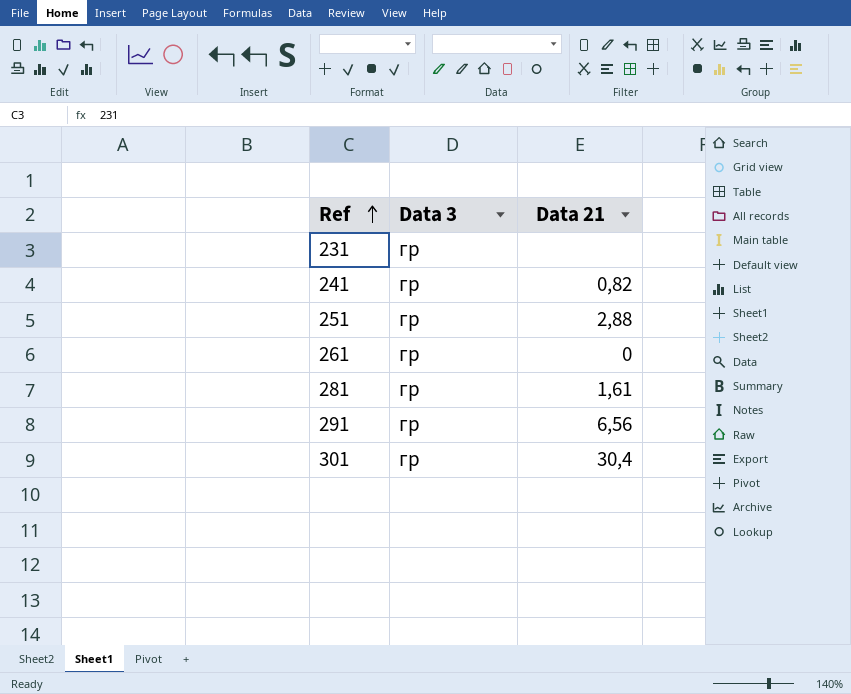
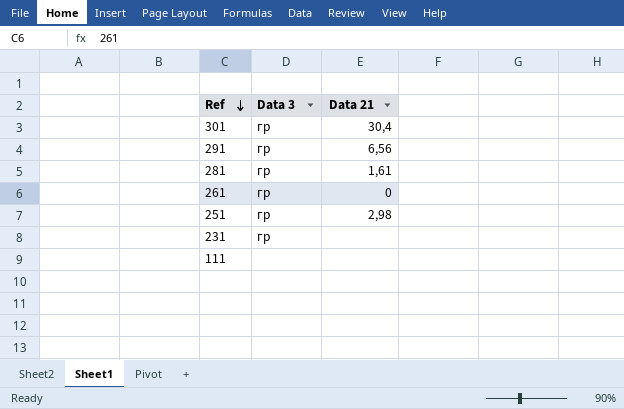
row order: Ref ascending -> Ref descending
row 241: гр | 0,82 -> none
251 | Data 21: 2,88 -> 2,98
row 111: none -> none | none

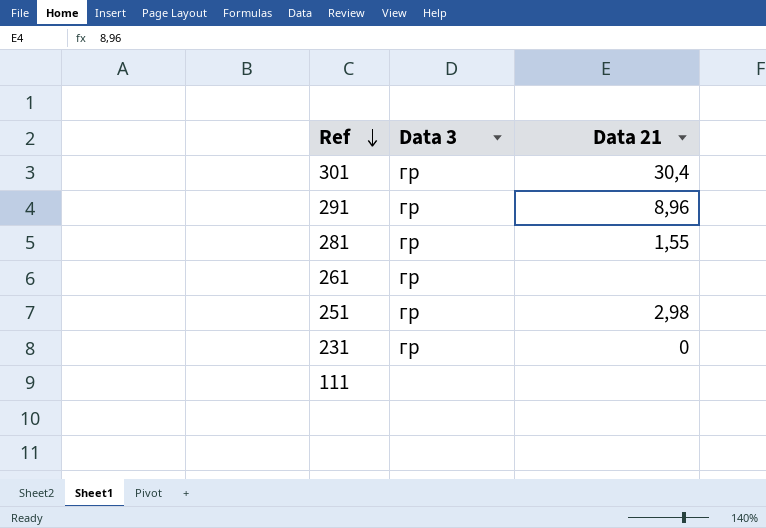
291 | Data 21: 6,56 -> 8,96
281 | Data 21: 1,61 -> 1,55
261 | Data 21: 0 -> none
231 | Data 21: none -> 0

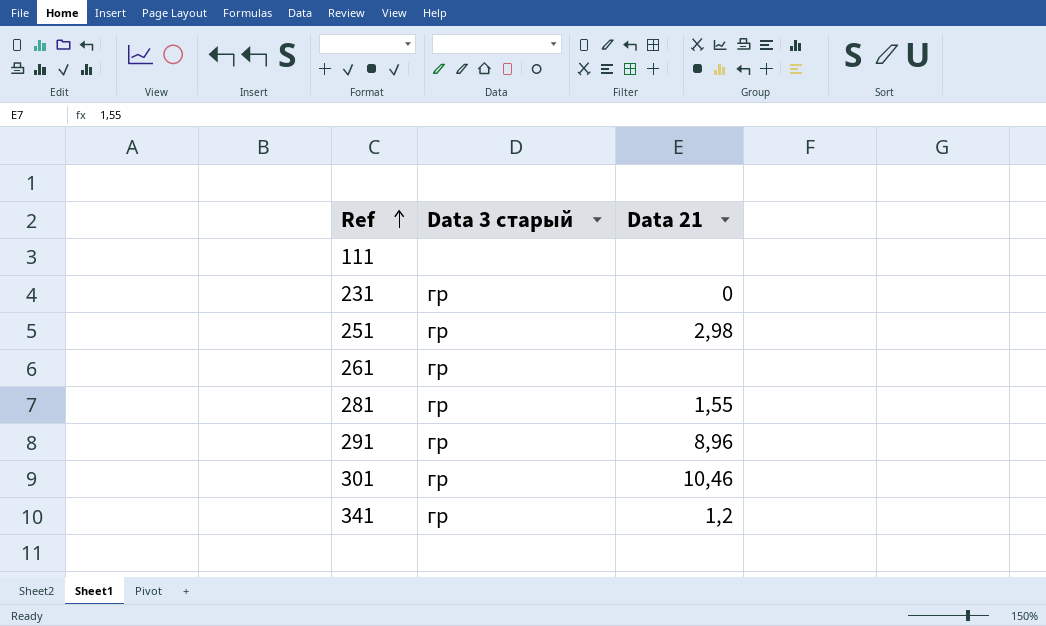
row order: Ref descending -> Ref ascending
column name: Data 3 -> Data 3 старый
301 | Data 21: 30,4 -> 10,46
row 341: none -> гр | 1,2

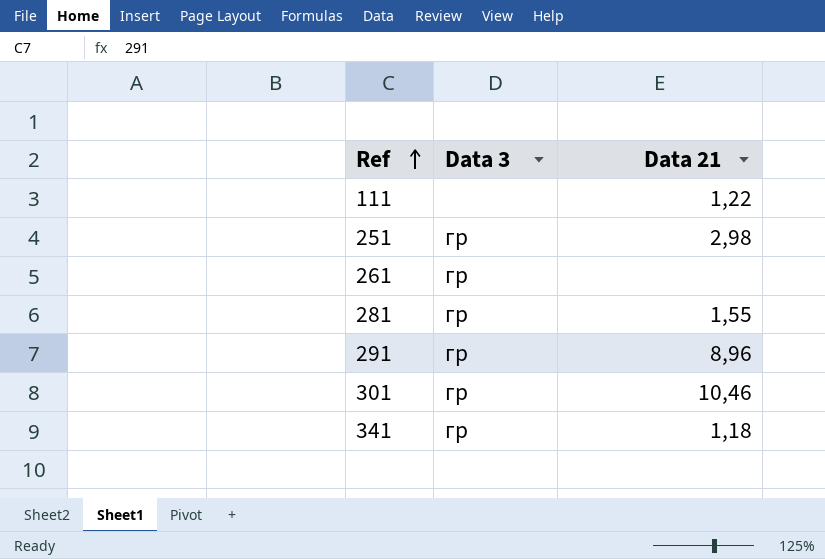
column name: Data 3 старый -> Data 3
row 231: гр | 0 -> none
111 | Data 21: none -> 1,22
341 | Data 21: 1,2 -> 1,18

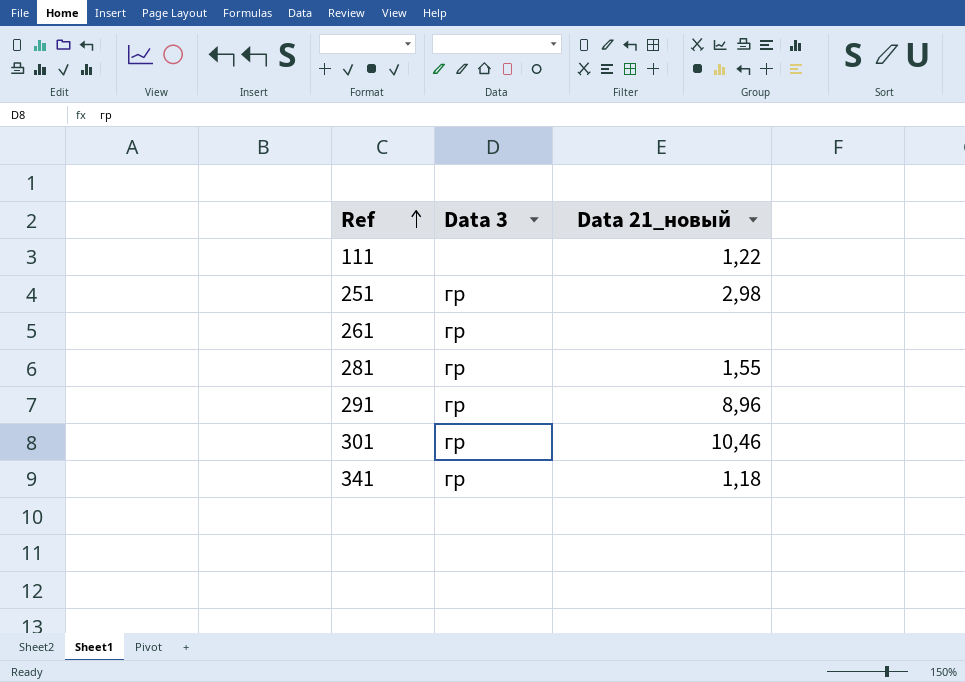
column name: Data 21 -> Data 21_новый

